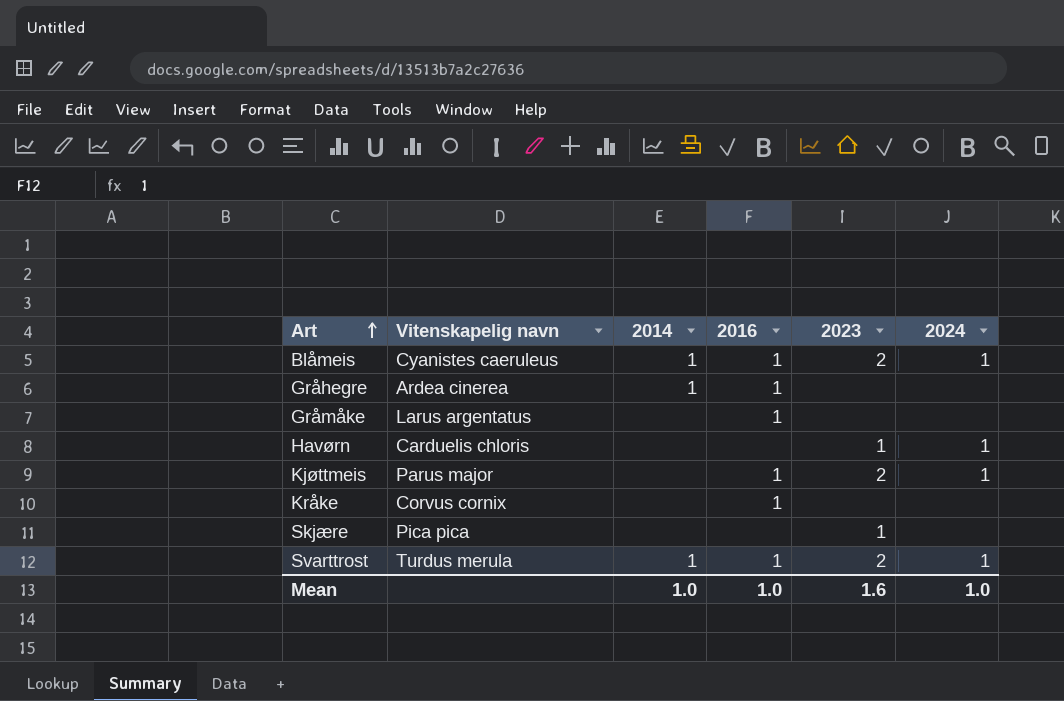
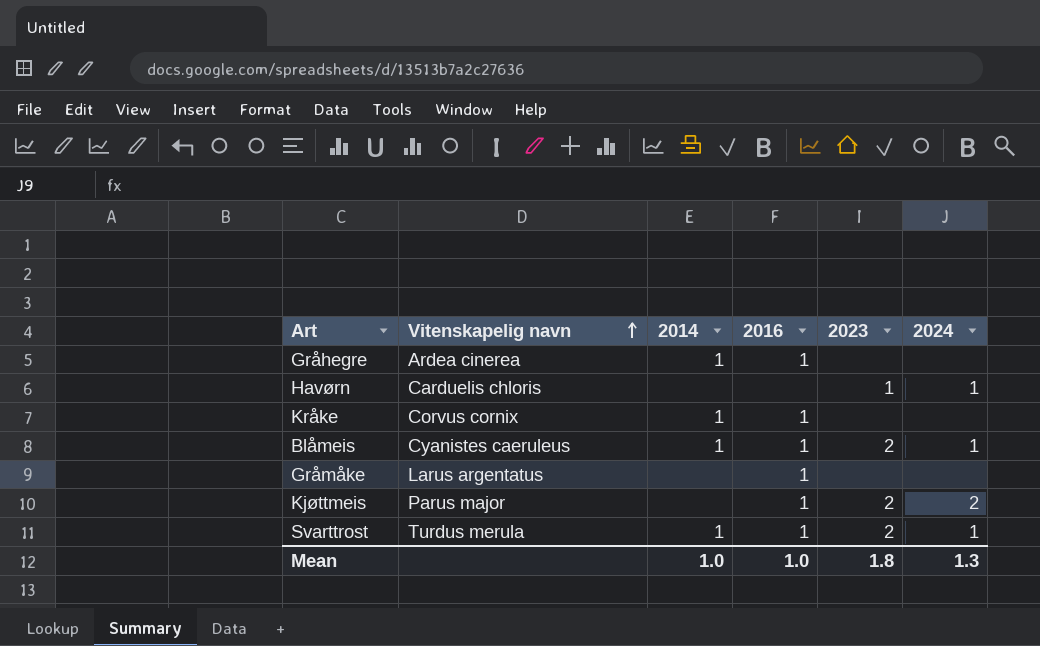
row order: Art ascending -> Vitenskapelig navn ascending
row Skjære: Pica pica | none | none | 1 | none -> none
Kråke | 2014: none -> 1
Kjøttmeis | 2024: 1 -> 2
Mean | 2023: 1.6 -> 1.8
Mean | 2024: 1.0 -> 1.3

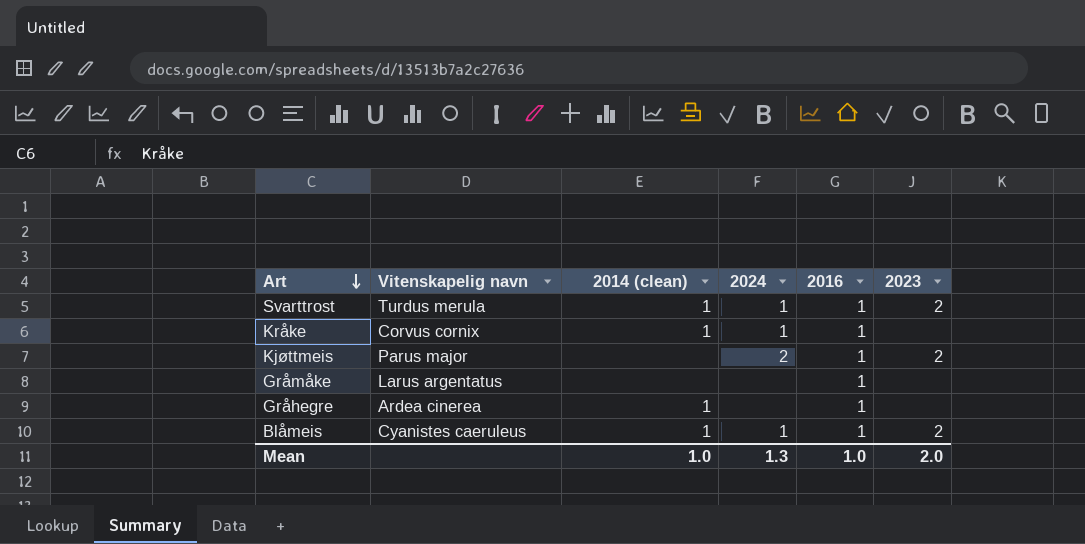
row order: Vitenskapelig navn ascending -> Art descending
column name: 2014 -> 2014 (clean)
column 2024 | position: 6 -> 4
row Havørn: Carduelis chloris | none | none | 1 | 1 -> none
Kråke | 2024: none -> 1
Mean | 2023: 1.8 -> 2.0

